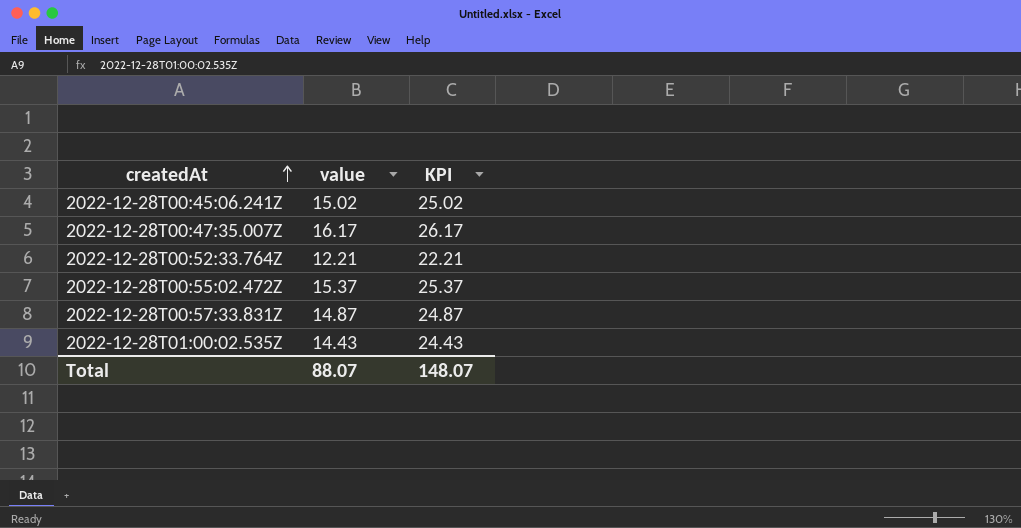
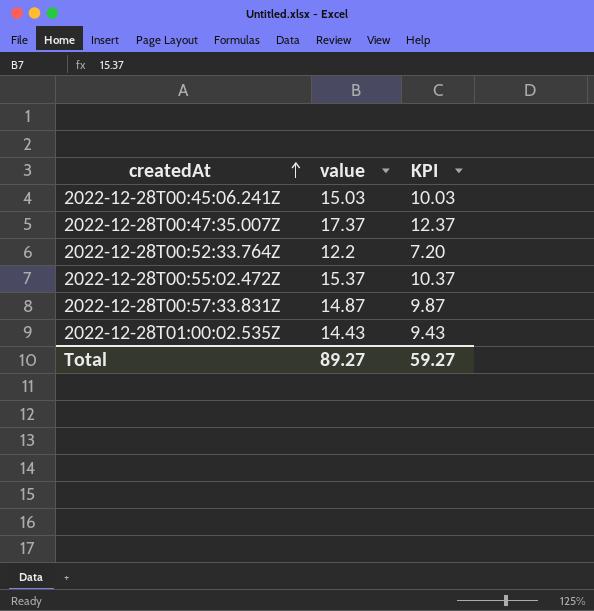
column KPI | formula: [value] + 10 -> [value] - 5
2022-12-28T00:45:06.241Z | value: 15.02 -> 15.03
2022-12-28T00:47:35.007Z | value: 16.17 -> 17.37
2022-12-28T00:52:33.764Z | value: 12.21 -> 12.2
Total | value: 88.07 -> 89.27
Total | KPI: 148.07 -> 59.27

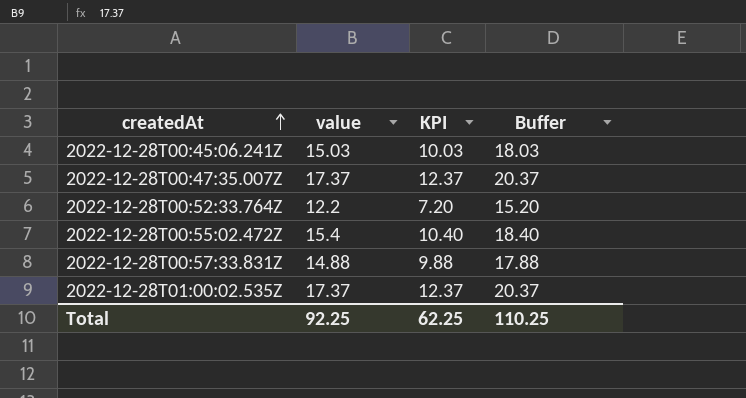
column Buffer | formula: none -> [value] + 3
2022-12-28T00:55:02.472Z | value: 15.37 -> 15.4
2022-12-28T00:55:02.472Z | KPI: 10.37 -> 10.40
2022-12-28T00:57:33.831Z | value: 14.87 -> 14.88
2022-12-28T00:57:33.831Z | KPI: 9.87 -> 9.88
2022-12-28T01:00:02.535Z | value: 14.43 -> 17.37
2022-12-28T01:00:02.535Z | KPI: 9.43 -> 12.37
Total | value: 89.27 -> 92.25
Total | KPI: 59.27 -> 62.25

